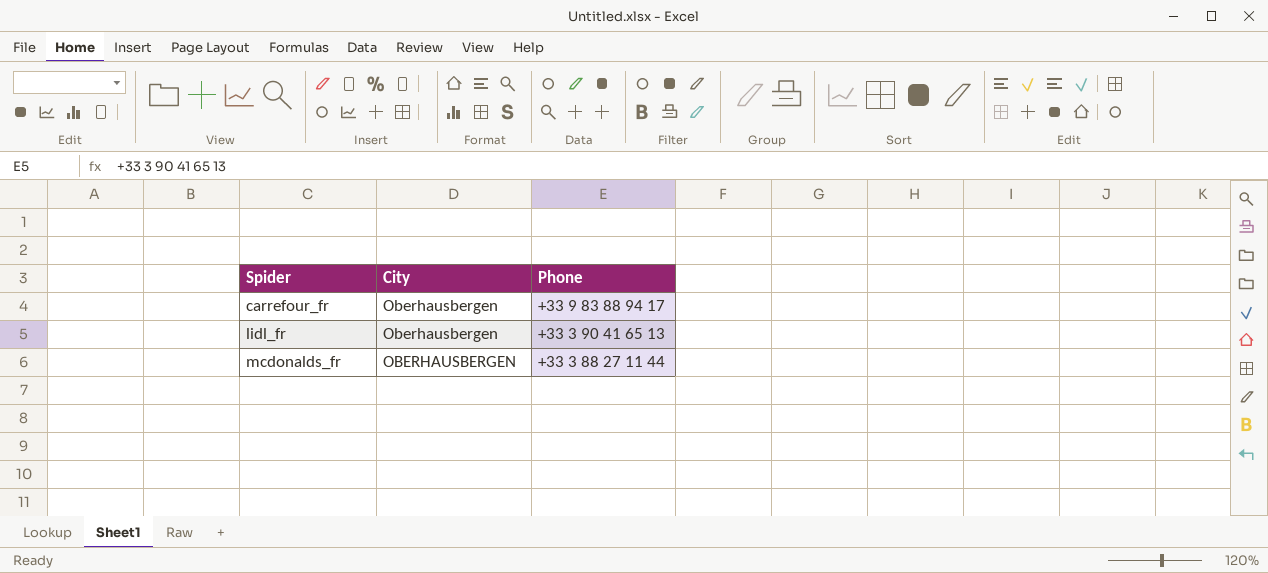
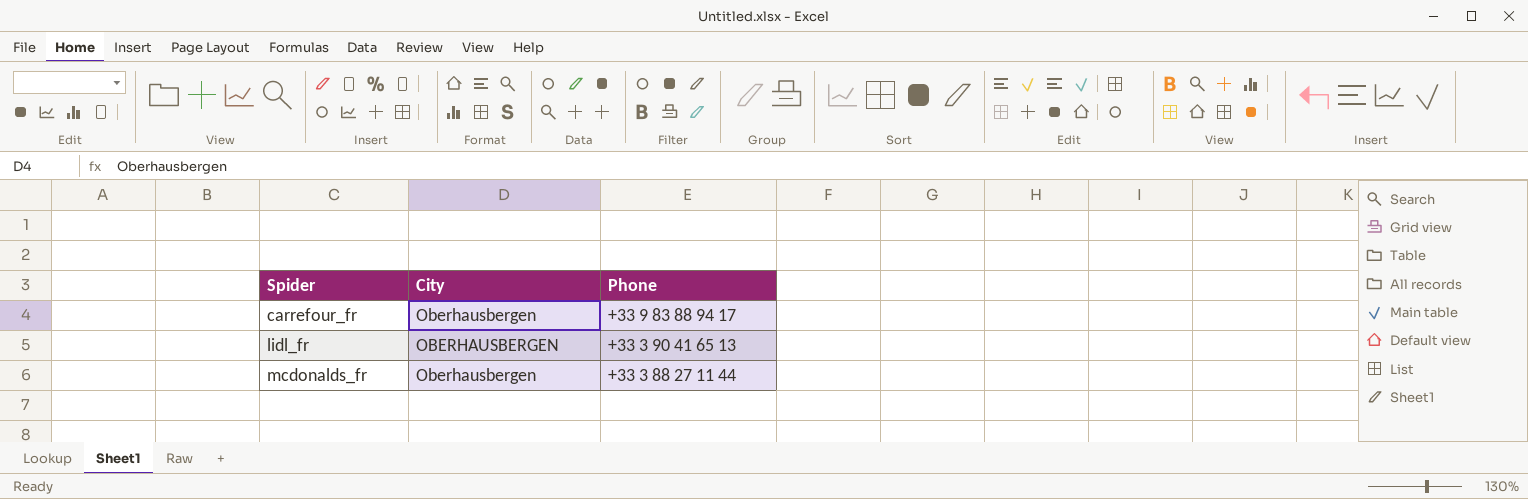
lidl_fr | City: Oberhausbergen -> OBERHAUSBERGEN
mcdonalds_fr | City: OBERHAUSBERGEN -> Oberhausbergen

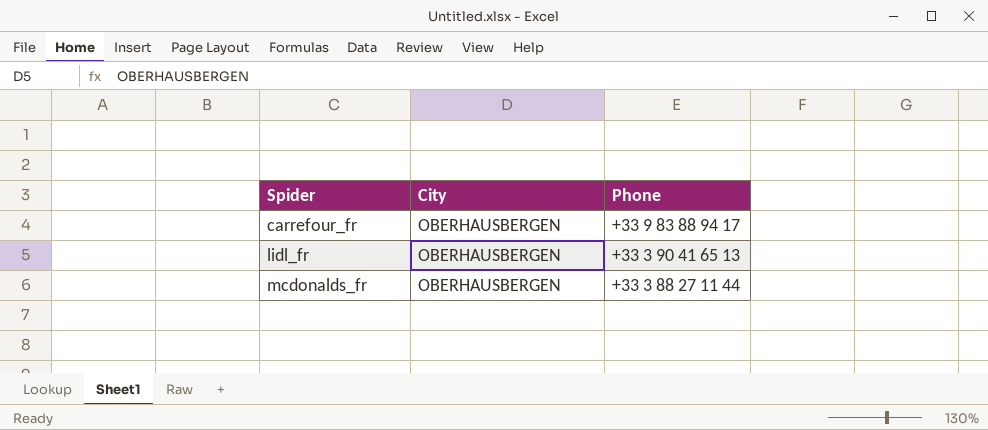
carrefour_fr | City: Oberhausbergen -> OBERHAUSBERGEN
mcdonalds_fr | City: Oberhausbergen -> OBERHAUSBERGEN

